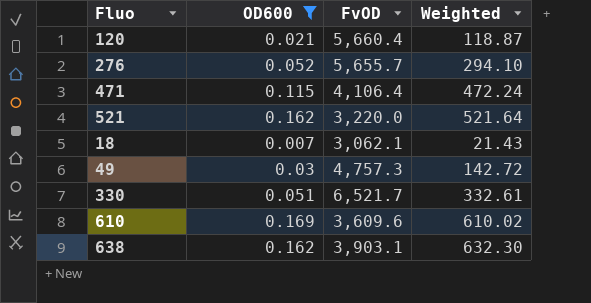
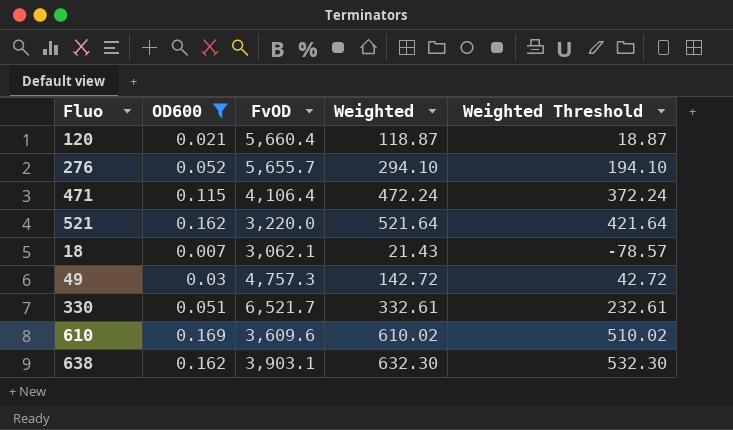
column Weighted Threshold | formula: none -> [Weighted] - 100

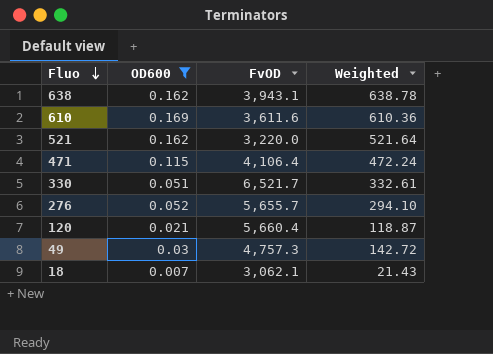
row order: none -> Fluo descending
column Weighted Threshold | formula: [Weighted] - 100 -> none
638 | FvOD: 3,903.1 -> 3,943.1
638 | Weighted: 632.30 -> 638.78
610 | FvOD: 3,609.6 -> 3,611.6
610 | Weighted: 610.02 -> 610.36

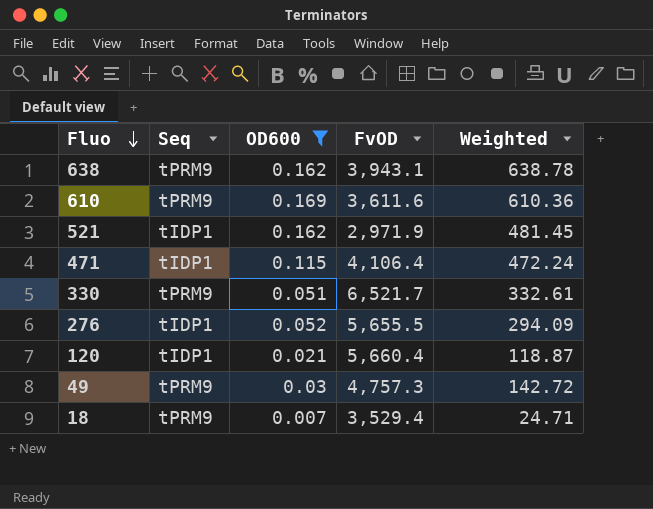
column Seq | position: none -> 2
521 | FvOD: 3,220.0 -> 2,971.9
521 | Weighted: 521.64 -> 481.45
276 | FvOD: 5,655.7 -> 5,655.5
276 | Weighted: 294.10 -> 294.09
18 | FvOD: 3,062.1 -> 3,529.4
18 | Weighted: 21.43 -> 24.71

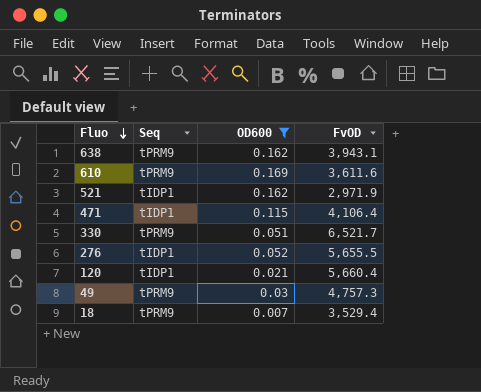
column Weighted | formula: [OD600] * [FvOD] -> none

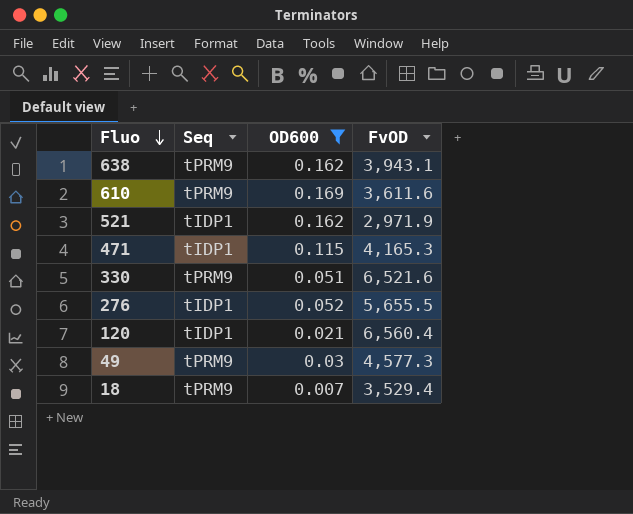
471 | FvOD: 4,106.4 -> 4,165.3
330 | FvOD: 6,521.7 -> 6,521.6
120 | FvOD: 5,660.4 -> 6,560.4
49 | FvOD: 4,757.3 -> 4,577.3

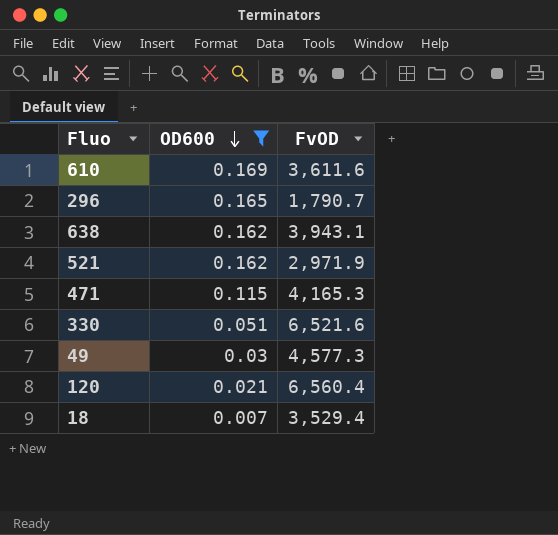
row order: Fluo descending -> OD600 descending
column Seq | position: 2 -> none
row 276: tIDP1 | 0.052 | 5,655.5 -> none
row 296: none -> 0.165 | 1,790.7

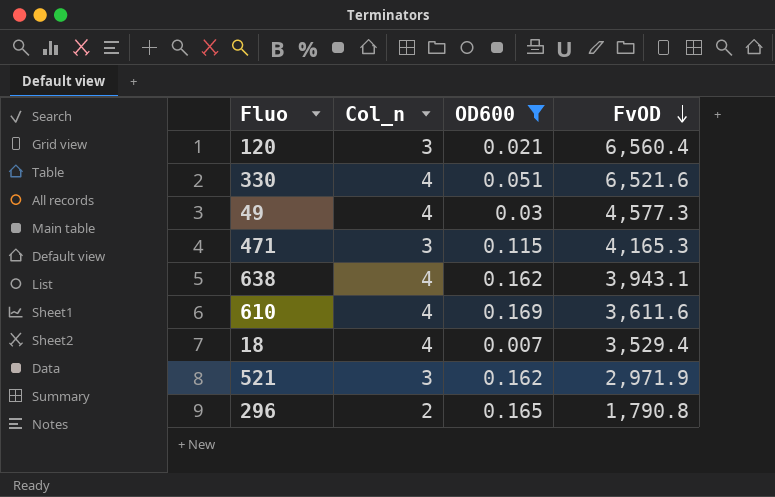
row order: OD600 descending -> FvOD descending
column Col_n | position: none -> 2
296 | FvOD: 1,790.7 -> 1,790.8

